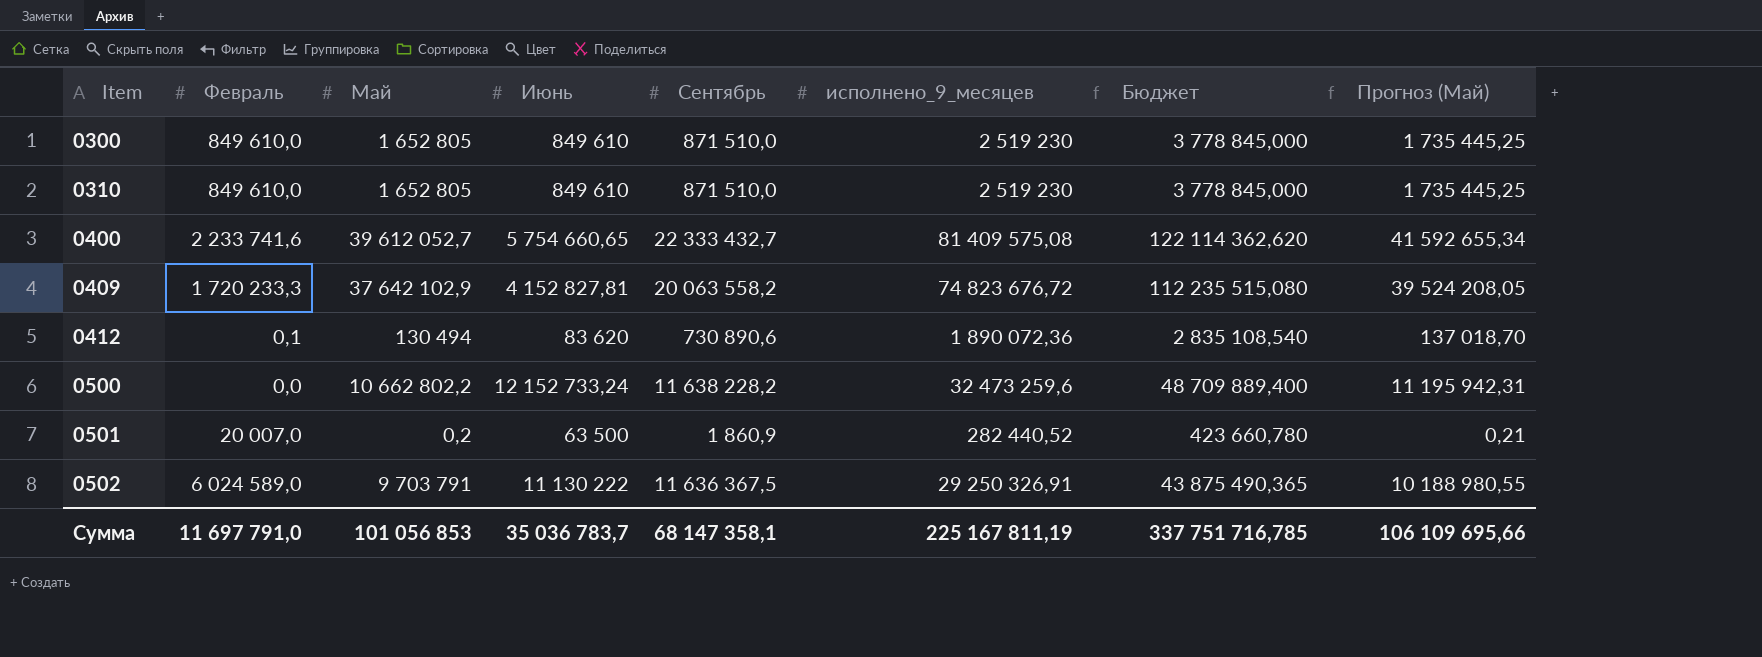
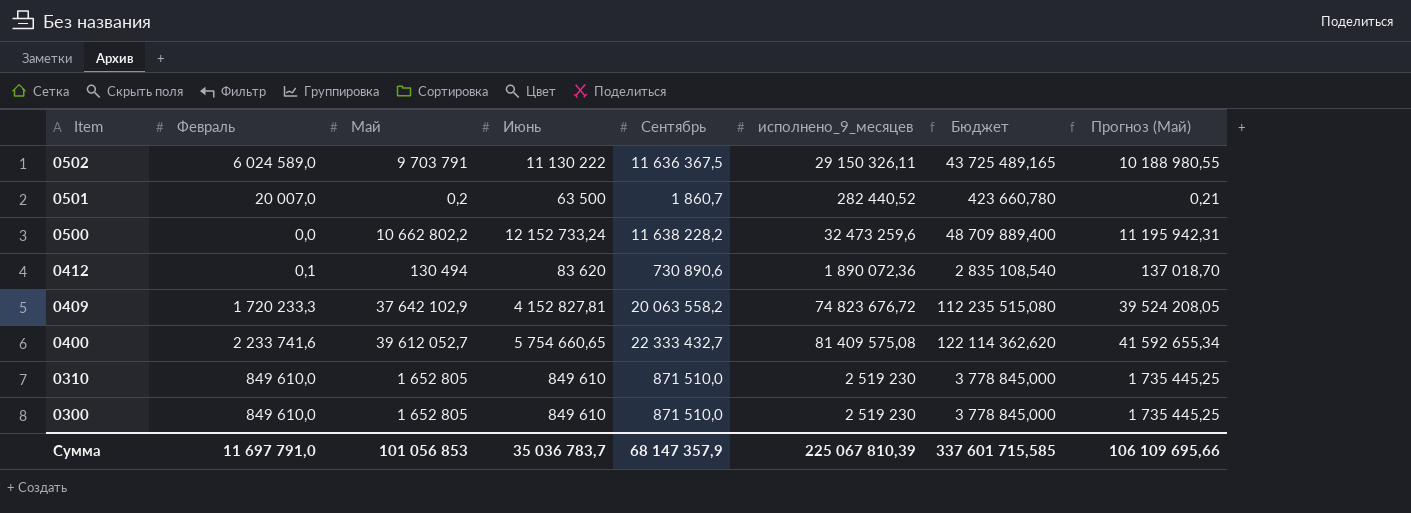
row order: Item ascending -> Item descending
0502 | исполнено_9_месяцев: 29 250 326,91 -> 29 150 326,11
0502 | Бюджет: 43 875 490,365 -> 43 725 489,165
0501 | Сентябрь: 1 860,9 -> 1 860,7
Сумма | Сентябрь: 68 147 358,1 -> 68 147 357,9
Сумма | исполнено_9_месяцев: 225 167 811,19 -> 225 067 810,39
Сумма | Бюджет: 337 751 716,785 -> 337 601 715,585

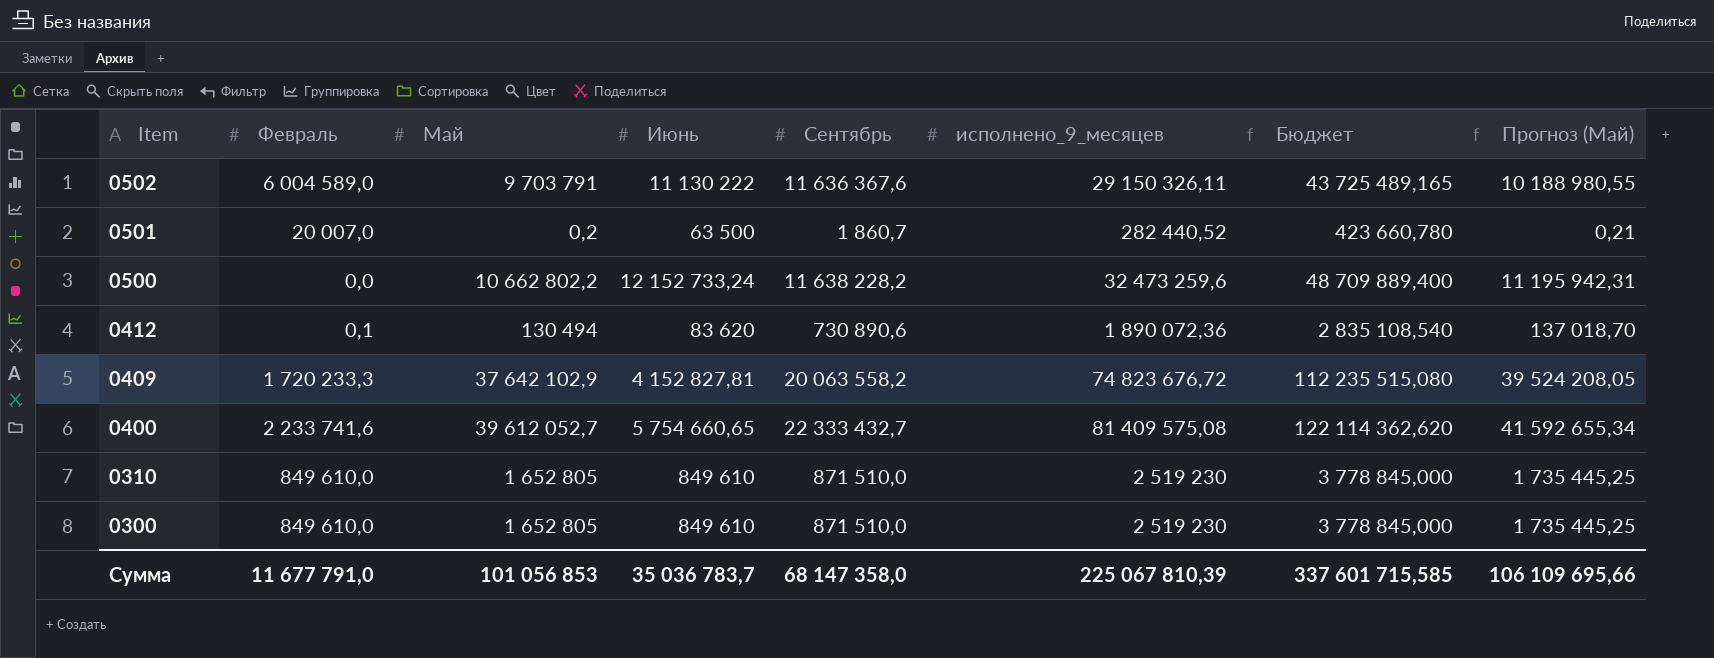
0502 | Февраль: 6 024 589,0 -> 6 004 589,0
0502 | Сентябрь: 11 636 367,5 -> 11 636 367,6
Сумма | Февраль: 11 697 791,0 -> 11 677 791,0
Сумма | Сентябрь: 68 147 357,9 -> 68 147 358,0

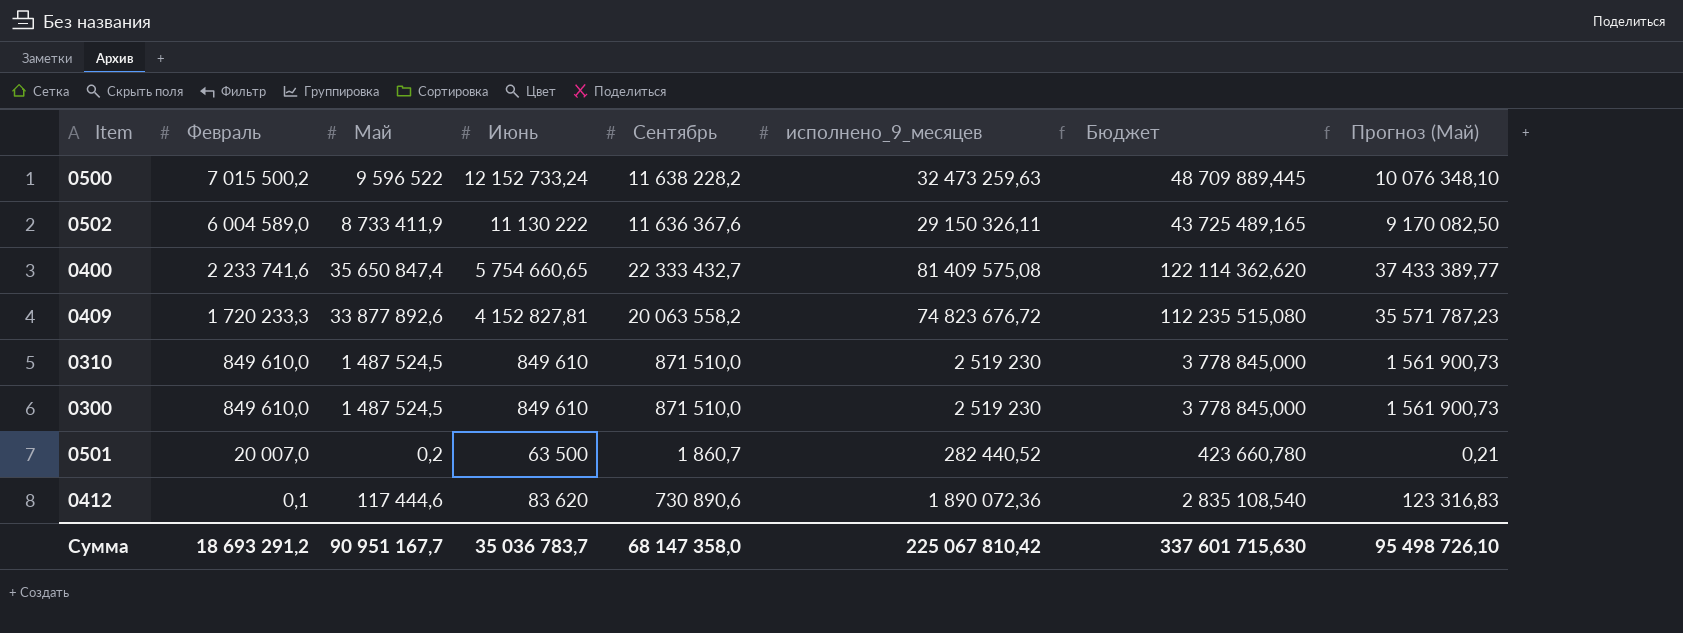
row order: Item descending -> Февраль descending
0500 | Февраль: 0,0 -> 7 015 500,2
0500 | Май: 10 662 802,2 -> 9 596 522
0500 | исполнено_9_месяцев: 32 473 259,6 -> 32 473 259,63
0500 | Бюджет: 48 709 889,400 -> 48 709 889,445
0500 | Прогноз (Май): 11 195 942,31 -> 10 076 348,10
0502 | Май: 9 703 791 -> 8 733 411,9
0502 | Прогноз (Май): 10 188 980,55 -> 9 170 082,50
0400 | Май: 39 612 052,7 -> 35 650 847,4
0400 | Прогноз (Май): 41 592 655,34 -> 37 433 389,77
0409 | Май: 37 642 102,9 -> 33 877 892,6
0409 | Прогноз (Май): 39 524 208,05 -> 35 571 787,23
0310 | Май: 1 652 805 -> 1 487 524,5
0310 | Прогноз (Май): 1 735 445,25 -> 1 561 900,73
0300 | Май: 1 652 805 -> 1 487 524,5
0300 | Прогноз (Май): 1 735 445,25 -> 1 561 900,73
0412 | Май: 130 494 -> 117 444,6
0412 | Прогноз (Май): 137 018,70 -> 123 316,83
Сумма | Февраль: 11 677 791,0 -> 18 693 291,2
Сумма | Май: 101 056 853 -> 90 951 167,7
Сумма | исполнено_9_месяцев: 225 067 810,39 -> 225 067 810,42
Сумма | Бюджет: 337 601 715,585 -> 337 601 715,630
Сумма | Прогноз (Май): 106 109 695,66 -> 95 498 726,10

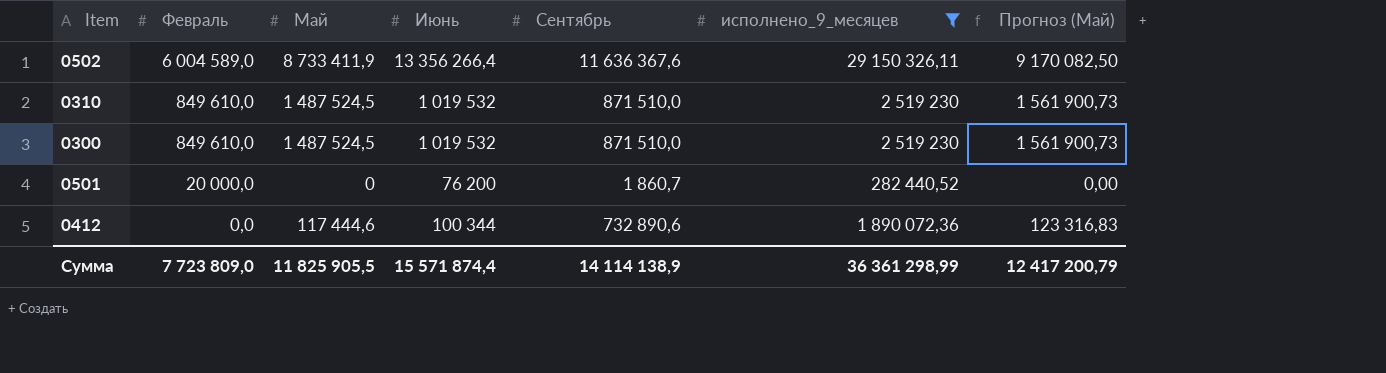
filter: none -> исполнено_9_месяцев <= 29 150 326,11
column Бюджет | formula: [исполнено_9_месяцев] * 1,5 -> none
0502 | Июнь: 11 130 222 -> 13 356 266,4
0310 | Июнь: 849 610 -> 1 019 532
0300 | Июнь: 849 610 -> 1 019 532
0501 | Февраль: 20 007,0 -> 20 000,0
0501 | Май: 0,2 -> 0
0501 | Июнь: 63 500 -> 76 200
0501 | Прогноз (Май): 0,21 -> 0,00
0412 | Февраль: 0,1 -> 0,0
0412 | Июнь: 83 620 -> 100 344
0412 | Сентябрь: 730 890,6 -> 732 890,6
Сумма | Февраль: 18 693 291,2 -> 7 723 809,0
Сумма | Май: 90 951 167,7 -> 11 825 905,5
Сумма | Июнь: 35 036 783,7 -> 15 571 874,4
Сумма | Сентябрь: 68 147 358,0 -> 14 114 138,9
Сумма | исполнено_9_месяцев: 225 067 810,42 -> 36 361 298,99
Сумма | Прогноз (Май): 95 498 726,10 -> 12 417 200,79

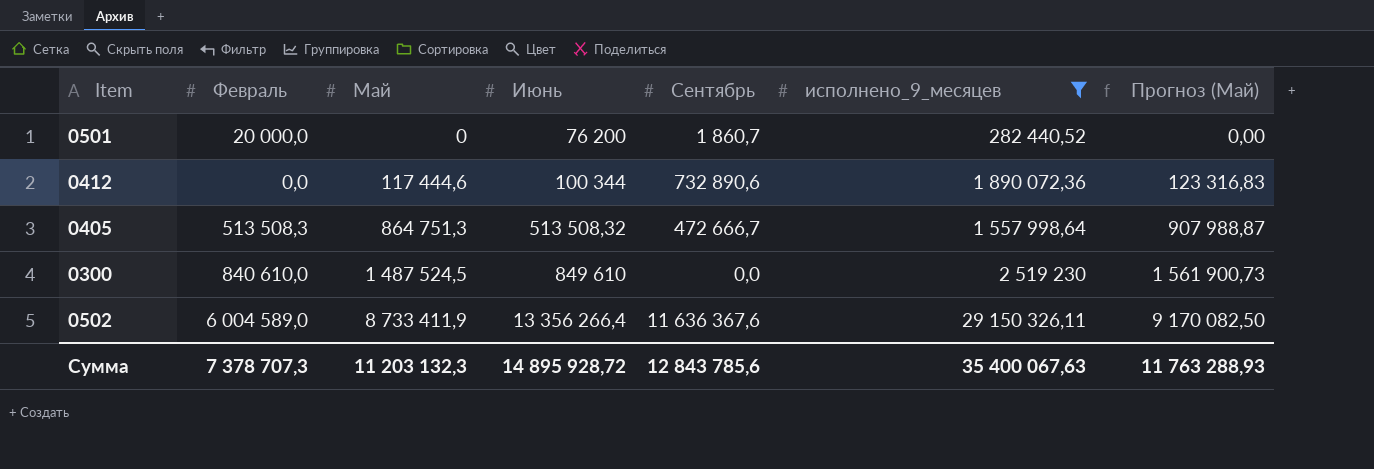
row order: Февраль descending -> Май ascending
row 0310: 849 610,0 | 1 487 524,5 | 1 019 532 | 871 510,0 | 2 519 230 | 1 561 900,73 -> none
row 0405: none -> 513 508,3 | 864 751,3 | 513 508,32 | 472 666,7 | 1 557 998,64 | 907 988,87
0300 | Февраль: 849 610,0 -> 840 610,0
0300 | Июнь: 1 019 532 -> 849 610
0300 | Сентябрь: 871 510,0 -> 0,0
Сумма | Февраль: 7 723 809,0 -> 7 378 707,3
Сумма | Май: 11 825 905,5 -> 11 203 132,3
Сумма | Июнь: 15 571 874,4 -> 14 895 928,72
Сумма | Сентябрь: 14 114 138,9 -> 12 843 785,6
Сумма | исполнено_9_месяцев: 36 361 298,99 -> 35 400 067,63
Сумма | Прогноз (Май): 12 417 200,79 -> 11 763 288,93

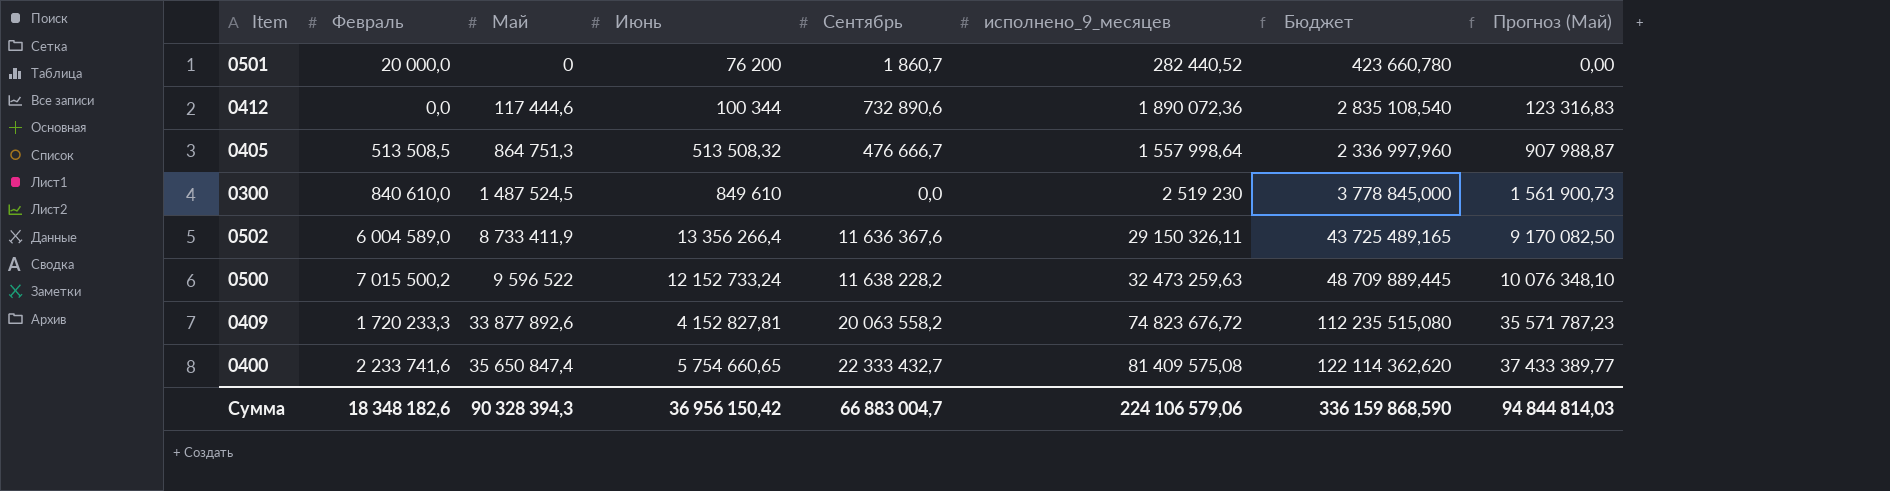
filter: исполнено_9_месяцев <= 29 150 326,11 -> none
column Бюджет | formula: none -> [исполнено_9_месяцев] * 1,5
0405 | Февраль: 513 508,3 -> 513 508,5
0405 | Сентябрь: 472 666,7 -> 476 666,7
Сумма | Февраль: 7 378 707,3 -> 18 348 182,6
Сумма | Май: 11 203 132,3 -> 90 328 394,3
Сумма | Июнь: 14 895 928,72 -> 36 956 150,42
Сумма | Сентябрь: 12 843 785,6 -> 66 883 004,7
Сумма | исполнено_9_месяцев: 35 400 067,63 -> 224 106 579,06
Сумма | Прогноз (Май): 11 763 288,93 -> 94 844 814,03

